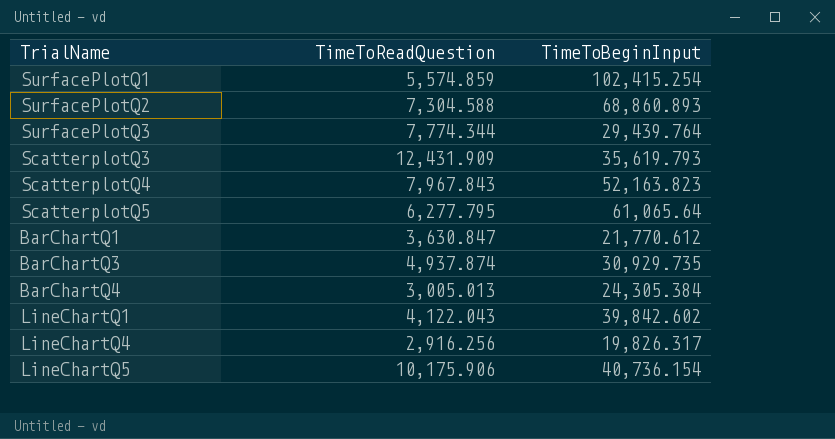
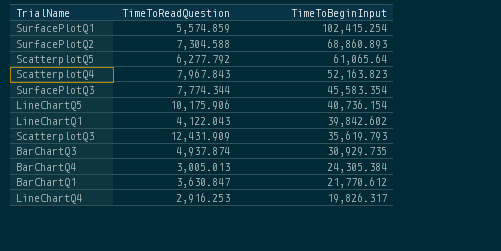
row order: none -> TimeToBeginInput descending
ScatterplotQ5 | TimeToReadQuestion: 6,277.795 -> 6,277.792
SurfacePlotQ3 | TimeToBeginInput: 29,439.764 -> 45,583.354
LineChartQ4 | TimeToReadQuestion: 2,916.256 -> 2,916.253

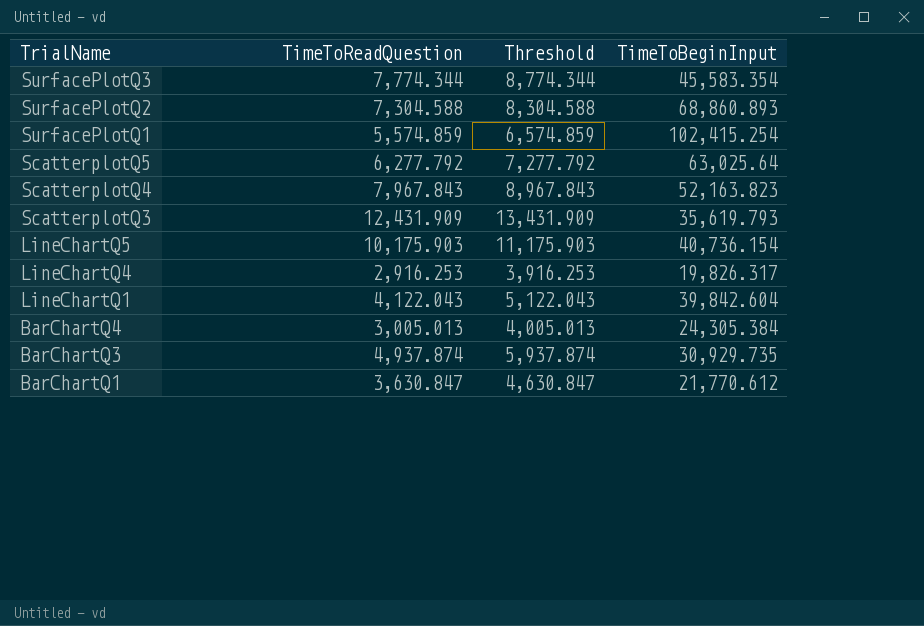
row order: TimeToBeginInput descending -> TrialName descending
column Threshold | formula: none -> [TimeToReadQuestion] + 1000
ScatterplotQ5 | TimeToBeginInput: 61,065.64 -> 63,025.64
LineChartQ5 | TimeToReadQuestion: 10,175.906 -> 10,175.903
LineChartQ1 | TimeToBeginInput: 39,842.602 -> 39,842.604

